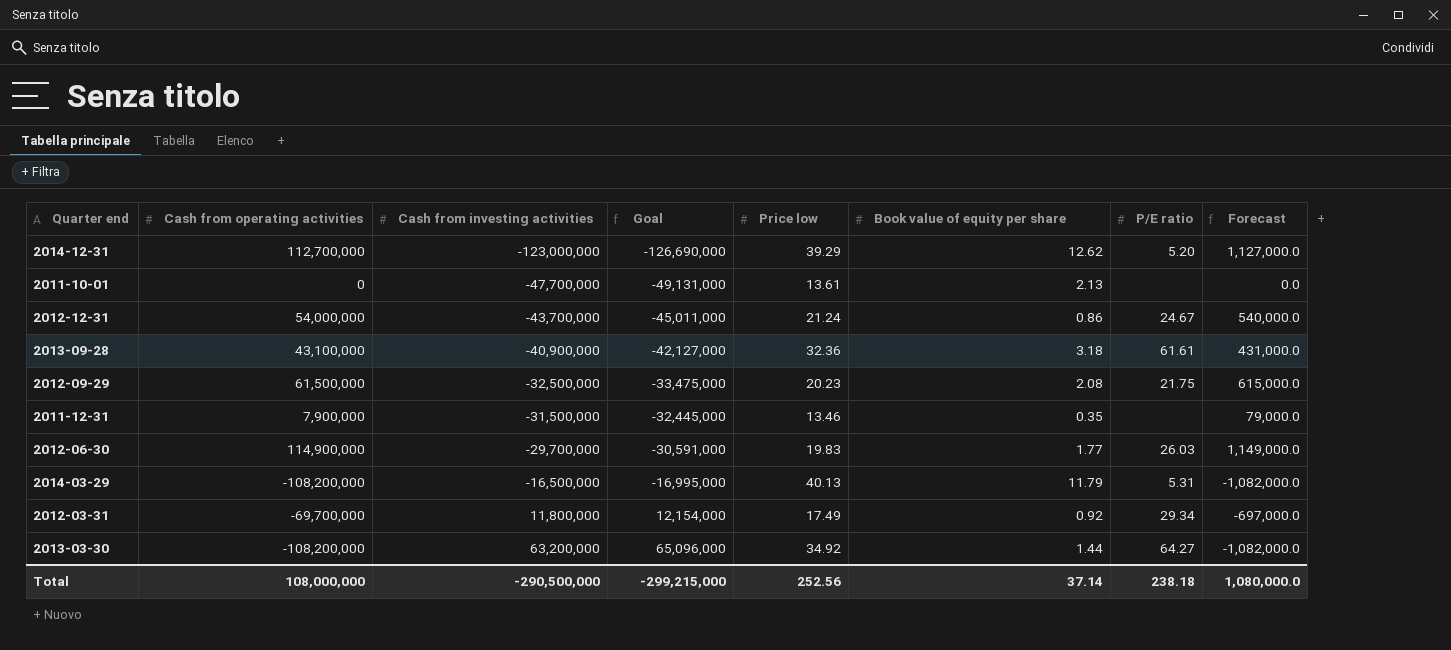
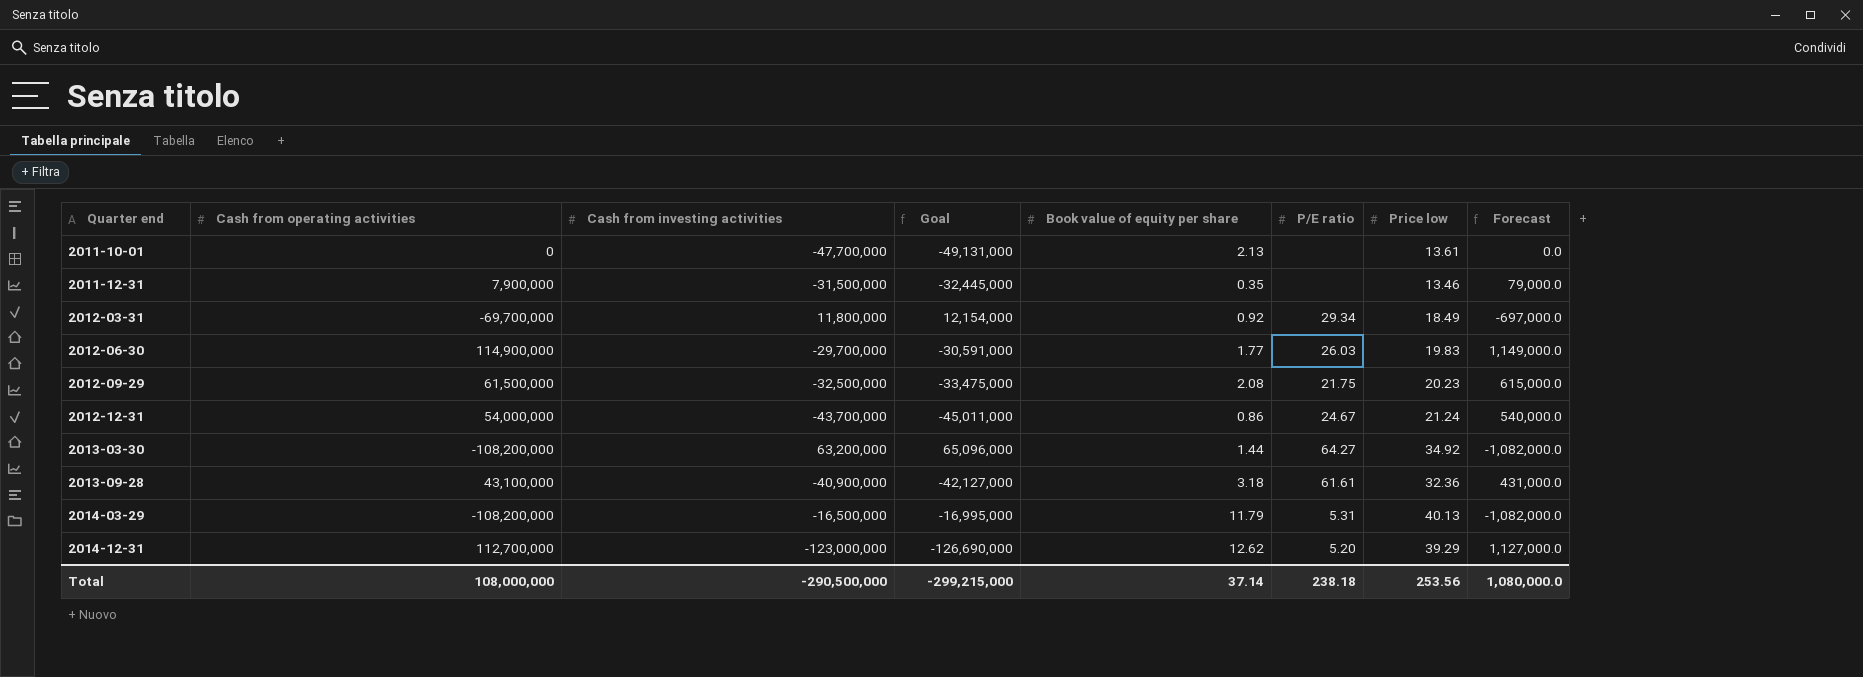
row order: Cash from investing activities ascending -> Quarter end ascending
column Price low | position: 5 -> 7
2012-03-31 | Price low: 17.49 -> 18.49
Total | Price low: 252.56 -> 253.56

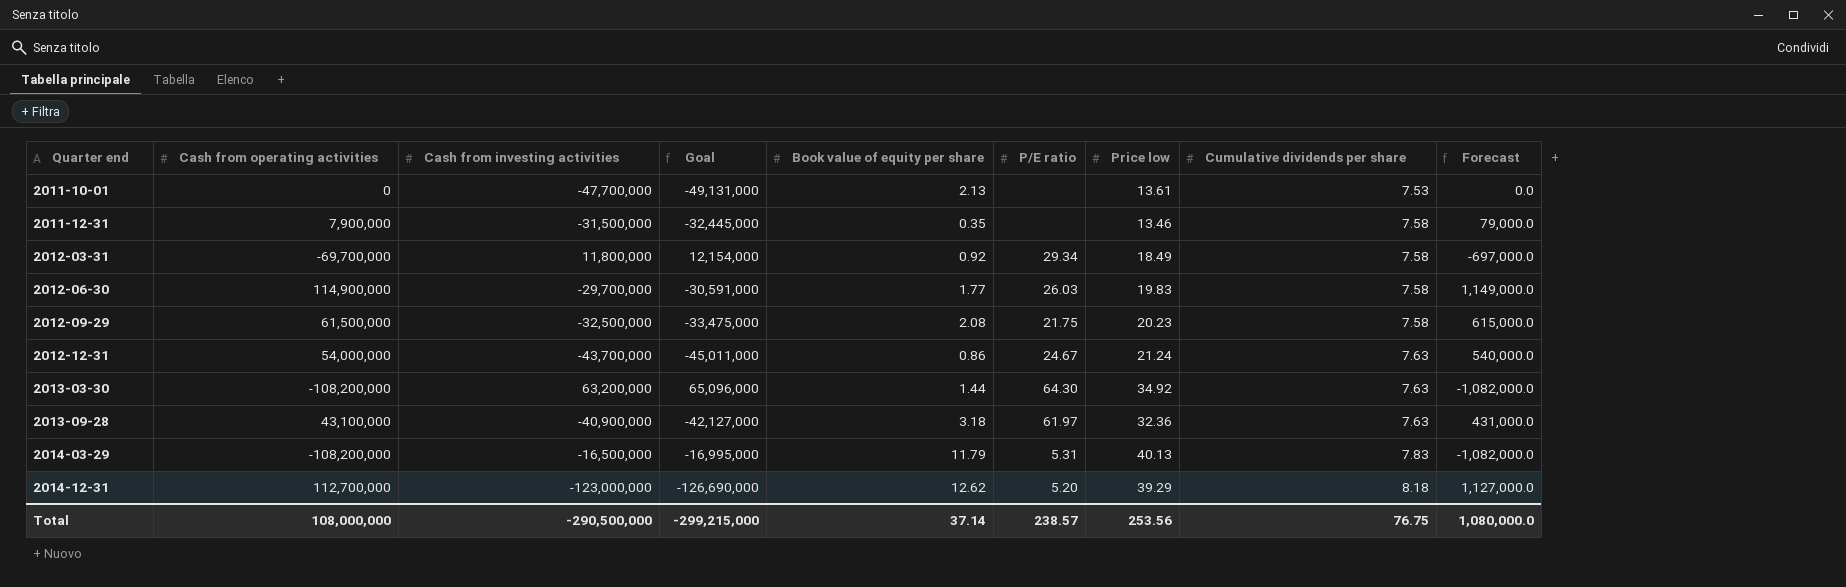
column Cumulative dividends per share | position: none -> 8
2013-03-30 | P/E ratio: 64.27 -> 64.30
2013-09-28 | P/E ratio: 61.61 -> 61.97
Total | P/E ratio: 238.18 -> 238.57

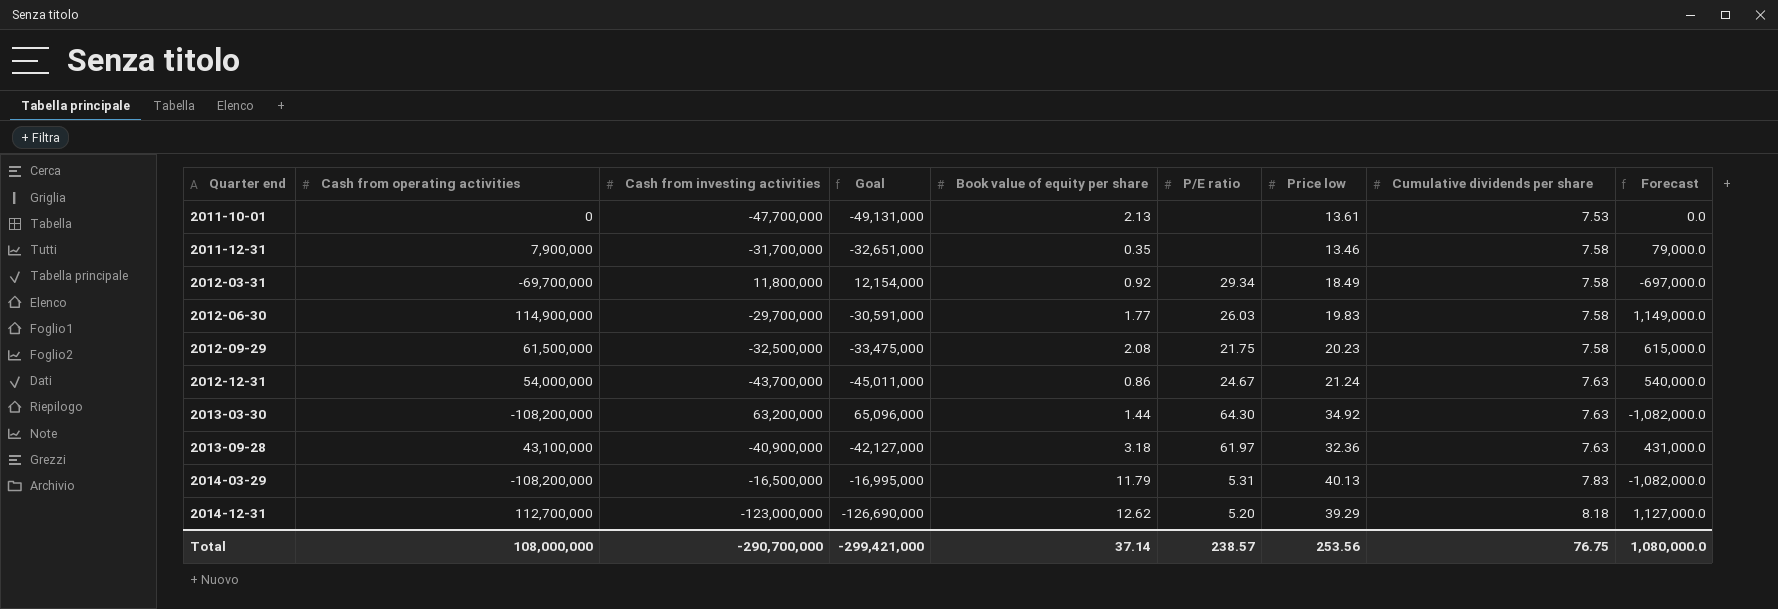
2011-12-31 | Cash from investing activities: -31,500,000 -> -31,700,000
2011-12-31 | Goal: -32,445,000 -> -32,651,000
Total | Cash from investing activities: -290,500,000 -> -290,700,000
Total | Goal: -299,215,000 -> -299,421,000

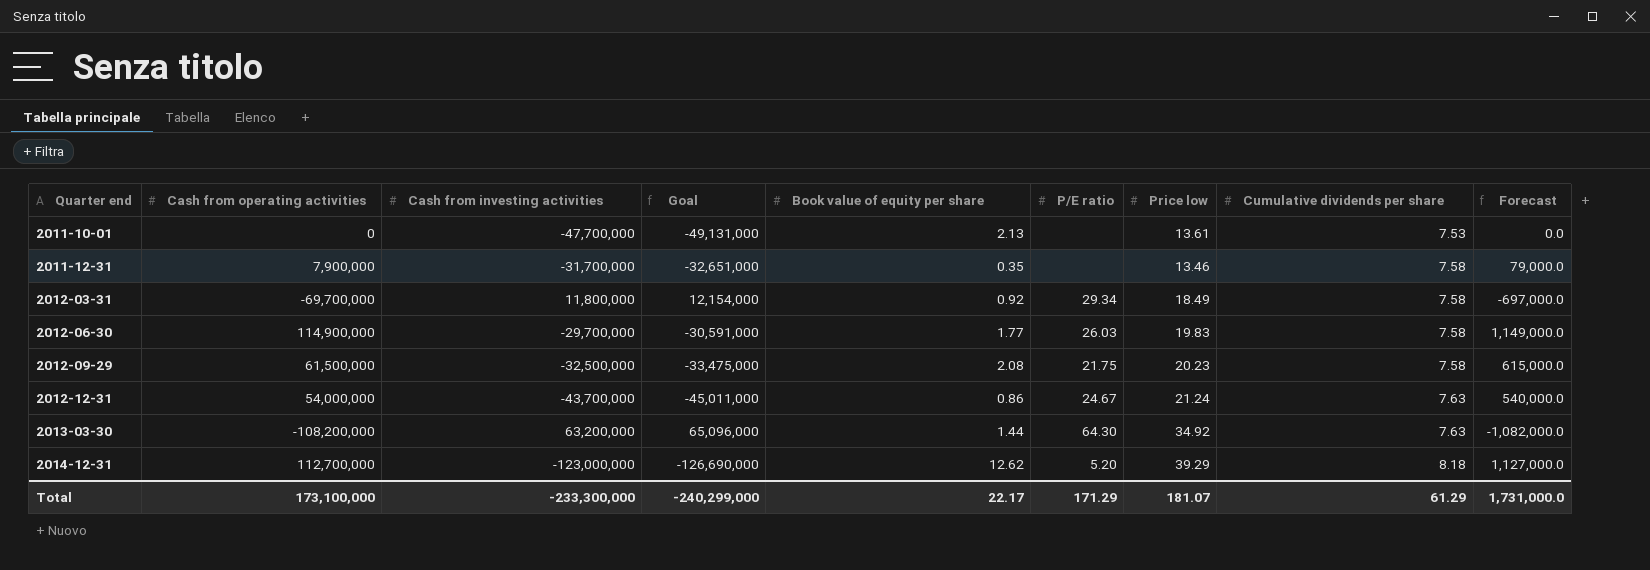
row 2013-09-28: 43,100,000 | -40,900,000 | -42,127,000 | 3.18 | 61.97 | 32.36 | 7.63 | 431,000.0 -> none
row 2014-03-29: -108,200,000 | -16,500,000 | -16,995,000 | 11.79 | 5.31 | 40.13 | 7.83 | -1,082,000.0 -> none
Total | Cash from operating activities: 108,000,000 -> 173,100,000
Total | Cash from investing activities: -290,700,000 -> -233,300,000
Total | Goal: -299,421,000 -> -240,299,000
Total | Book value of equity per share: 37.14 -> 22.17
Total | P/E ratio: 238.57 -> 171.29
Total | Price low: 253.56 -> 181.07
Total | Cumulative dividends per share: 76.75 -> 61.29
Total | Forecast: 1,080,000.0 -> 1,731,000.0

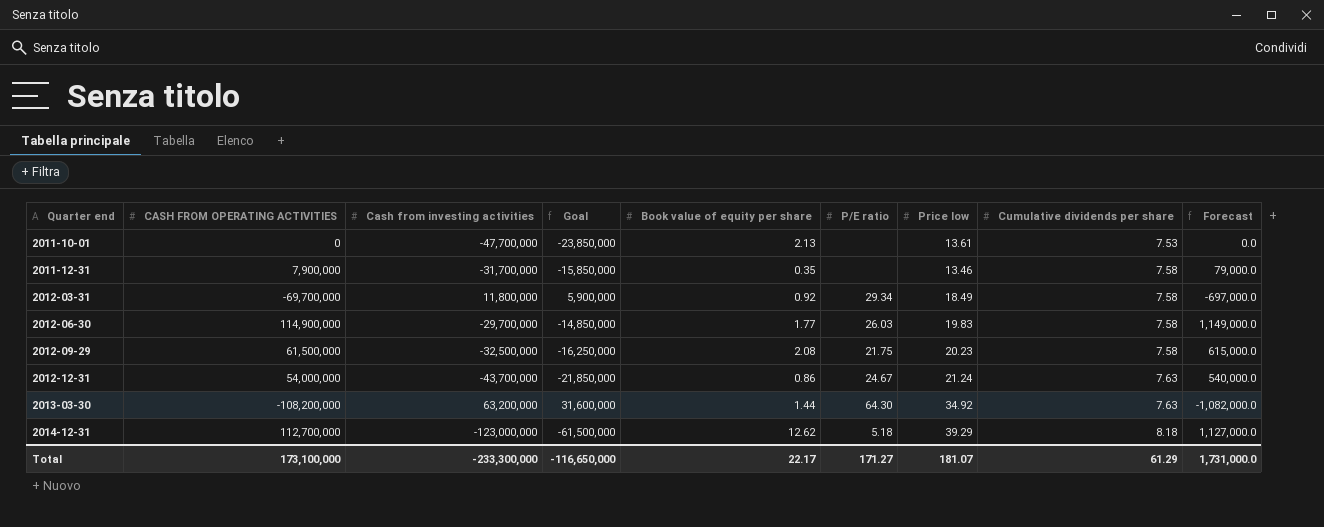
column name: Cash from operating activities -> CASH FROM OPERATING ACTIVITIES
column Goal | formula: [Cash from investing activities] * 1.03 -> [Cash from investing activities] * 0.5
2014-12-31 | P/E ratio: 5.20 -> 5.18
Total | Goal: -240,299,000 -> -116,650,000
Total | P/E ratio: 171.29 -> 171.27

